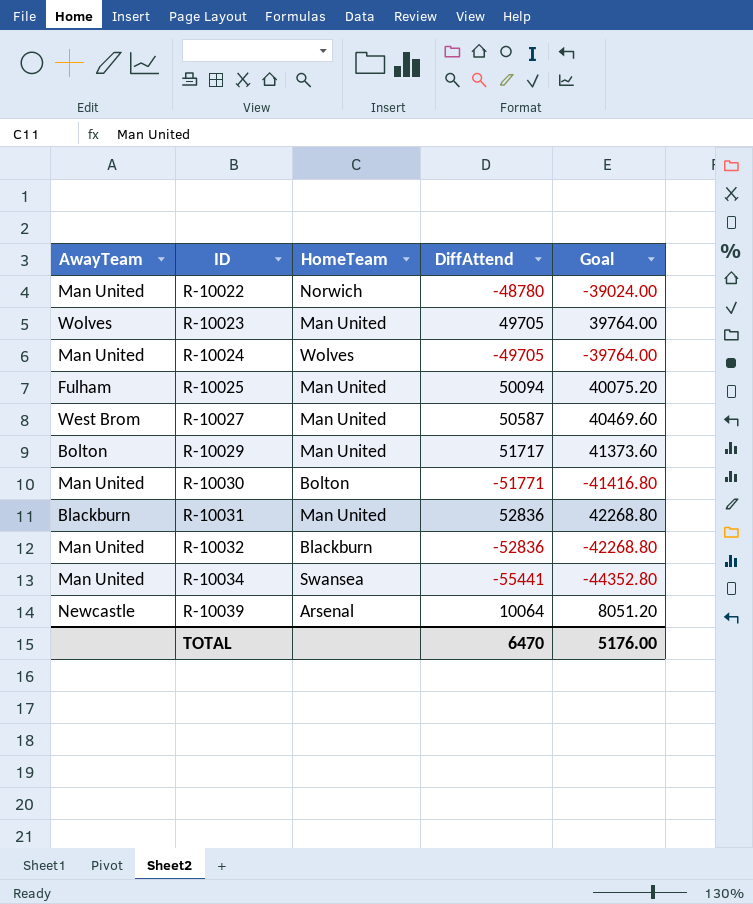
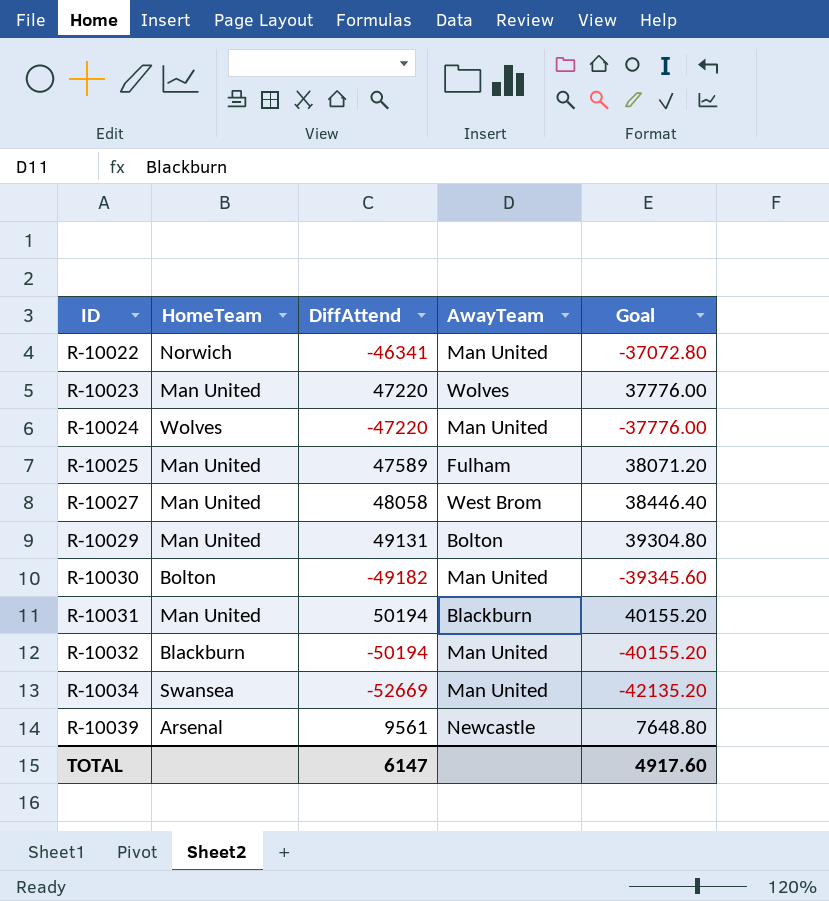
column AwayTeam | position: 1 -> 4
R-10022 | DiffAttend: -48780 -> -46341
R-10022 | Goal: -39024.00 -> -37072.80
R-10023 | DiffAttend: 49705 -> 47220
R-10023 | Goal: 39764.00 -> 37776.00
R-10024 | DiffAttend: -49705 -> -47220
R-10024 | Goal: -39764.00 -> -37776.00
R-10025 | DiffAttend: 50094 -> 47589
R-10025 | Goal: 40075.20 -> 38071.20
R-10027 | DiffAttend: 50587 -> 48058
R-10027 | Goal: 40469.60 -> 38446.40
R-10029 | DiffAttend: 51717 -> 49131
R-10029 | Goal: 41373.60 -> 39304.80
R-10030 | DiffAttend: -51771 -> -49182
R-10030 | Goal: -41416.80 -> -39345.60
R-10031 | DiffAttend: 52836 -> 50194
R-10031 | Goal: 42268.80 -> 40155.20
R-10032 | DiffAttend: -52836 -> -50194
R-10032 | Goal: -42268.80 -> -40155.20
R-10034 | DiffAttend: -55441 -> -52669
R-10034 | Goal: -44352.80 -> -42135.20
R-10039 | DiffAttend: 10064 -> 9561
R-10039 | Goal: 8051.20 -> 7648.80
TOTAL | DiffAttend: 6470 -> 6147
TOTAL | Goal: 5176.00 -> 4917.60

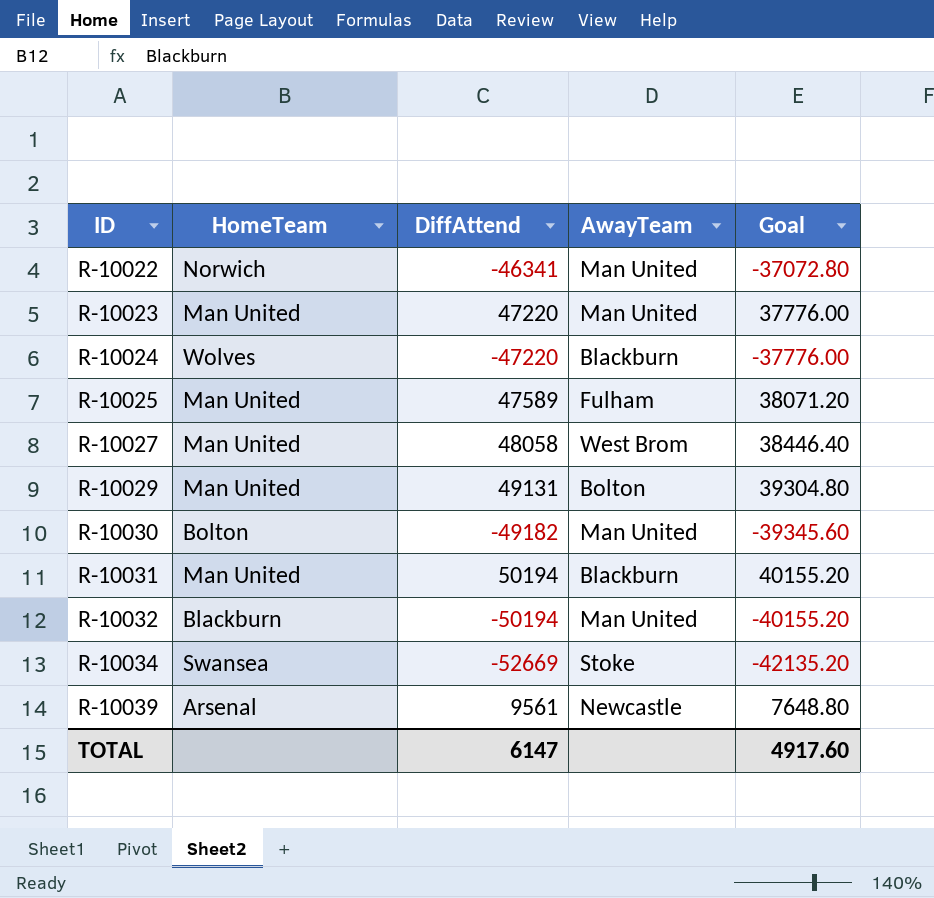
R-10023 | AwayTeam: Wolves -> Man United
R-10024 | AwayTeam: Man United -> Blackburn
R-10034 | AwayTeam: Man United -> Stoke

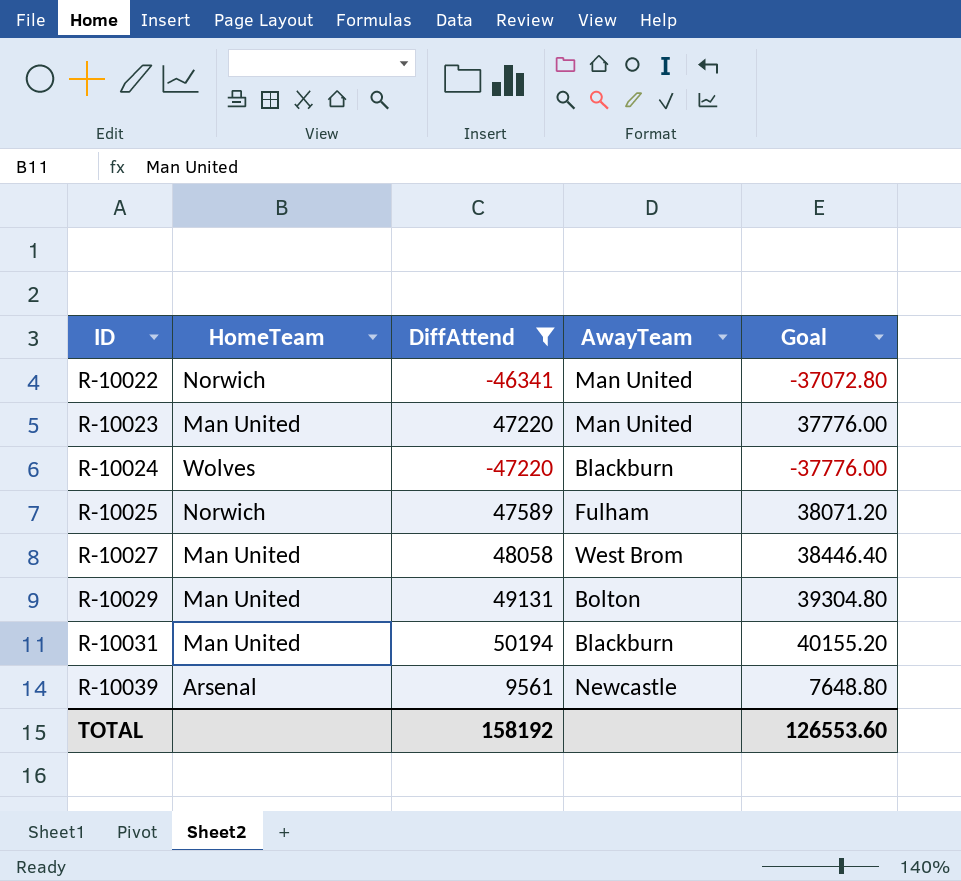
filter: none -> DiffAttend >= -47220
R-10025 | HomeTeam: Man United -> Norwich
TOTAL | DiffAttend: 6147 -> 158192
TOTAL | Goal: 4917.60 -> 126553.60

